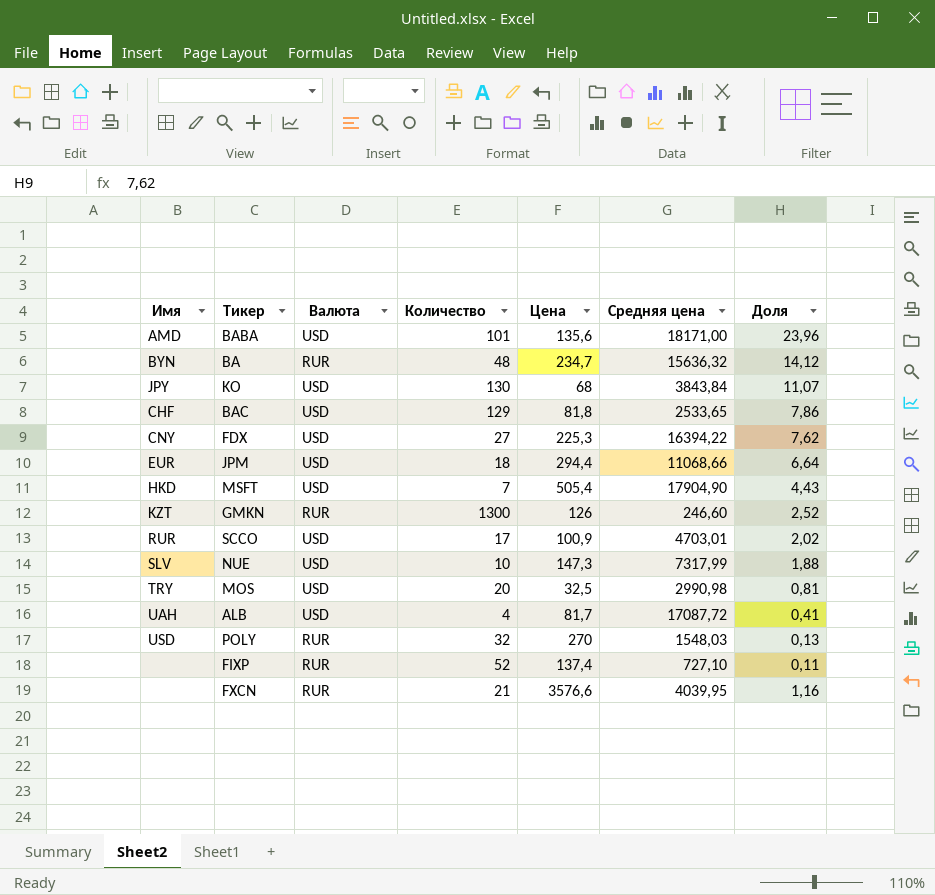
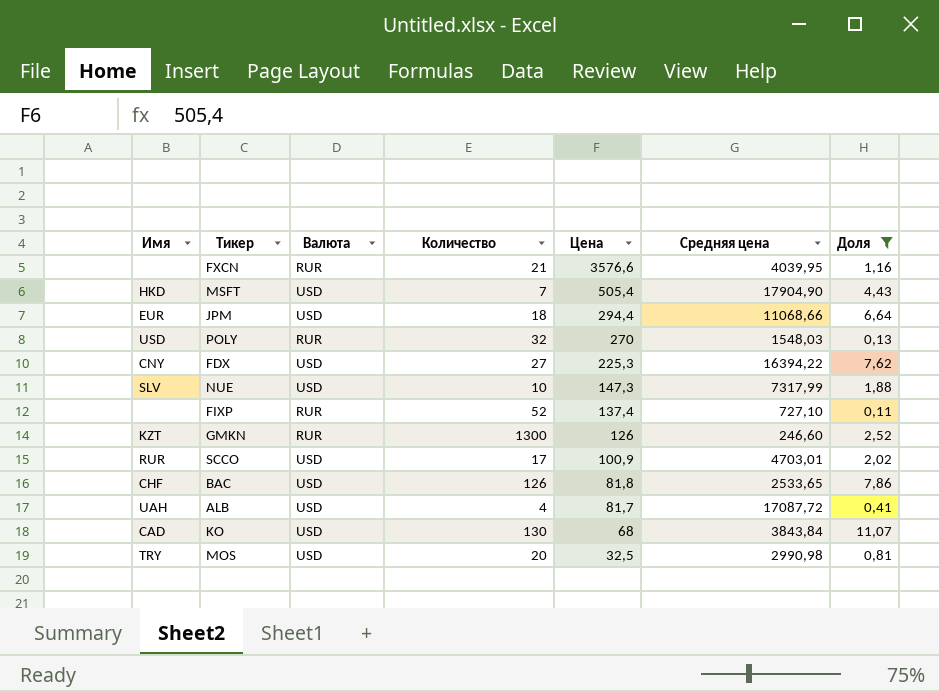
filter: none -> Доля <= 11,07
row order: none -> Цена descending
BAC | Количество: 129 -> 126
KO | Имя: JPY -> CAD

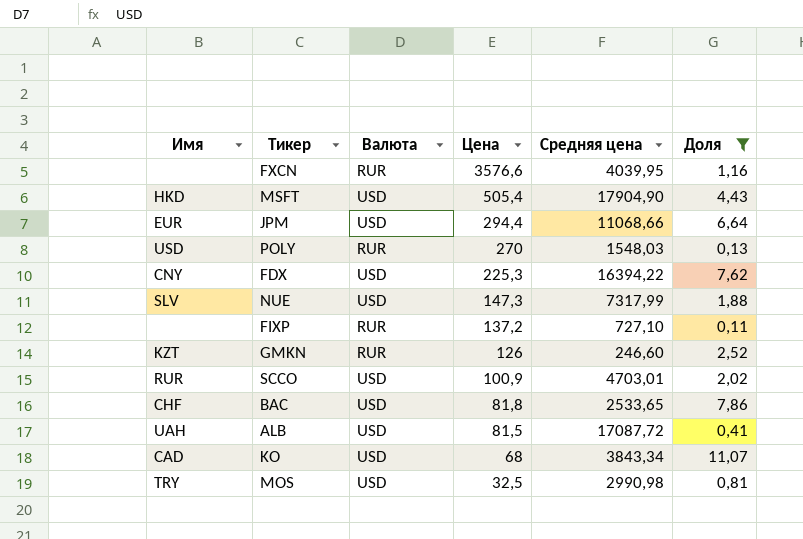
column Количество | position: 4 -> none
FIXP | Цена: 137,4 -> 137,2
ALB | Цена: 81,7 -> 81,5
KO | Средняя цена: 3843,84 -> 3843,34

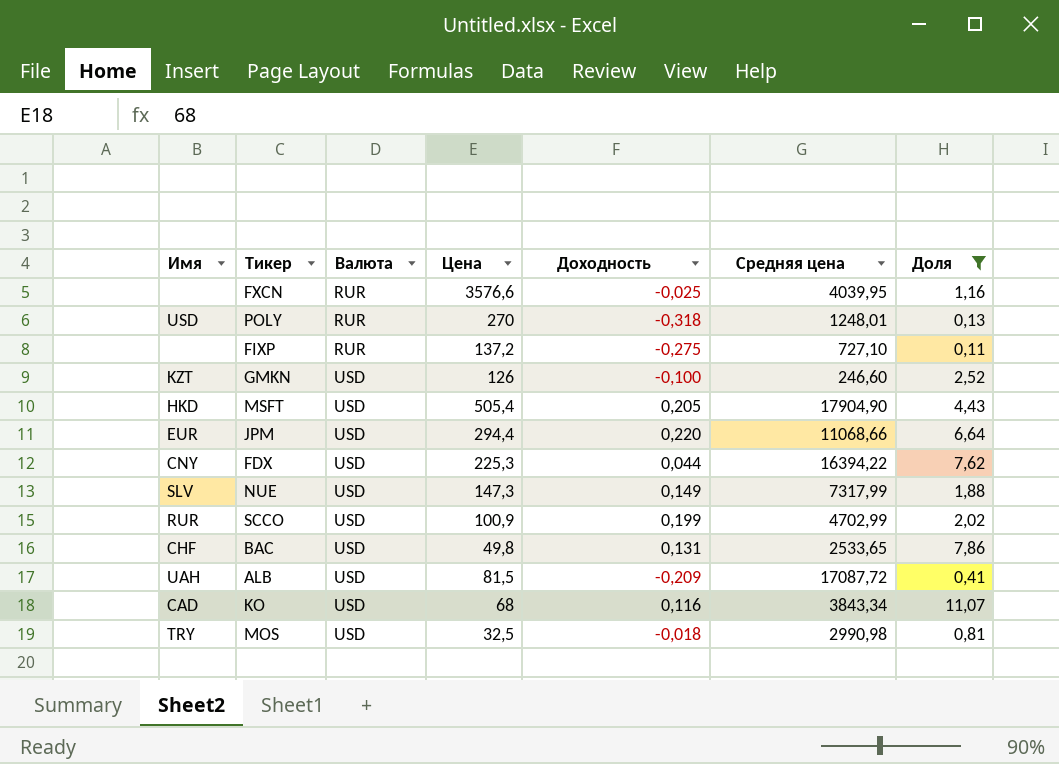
row order: Цена descending -> Валюта ascending
column Доходность | position: none -> 5
POLY | Средняя цена: 1548,03 -> 1248,01
GMKN | Валюта: RUR -> USD
SCCO | Средняя цена: 4703,01 -> 4702,99
BAC | Цена: 81,8 -> 49,8

